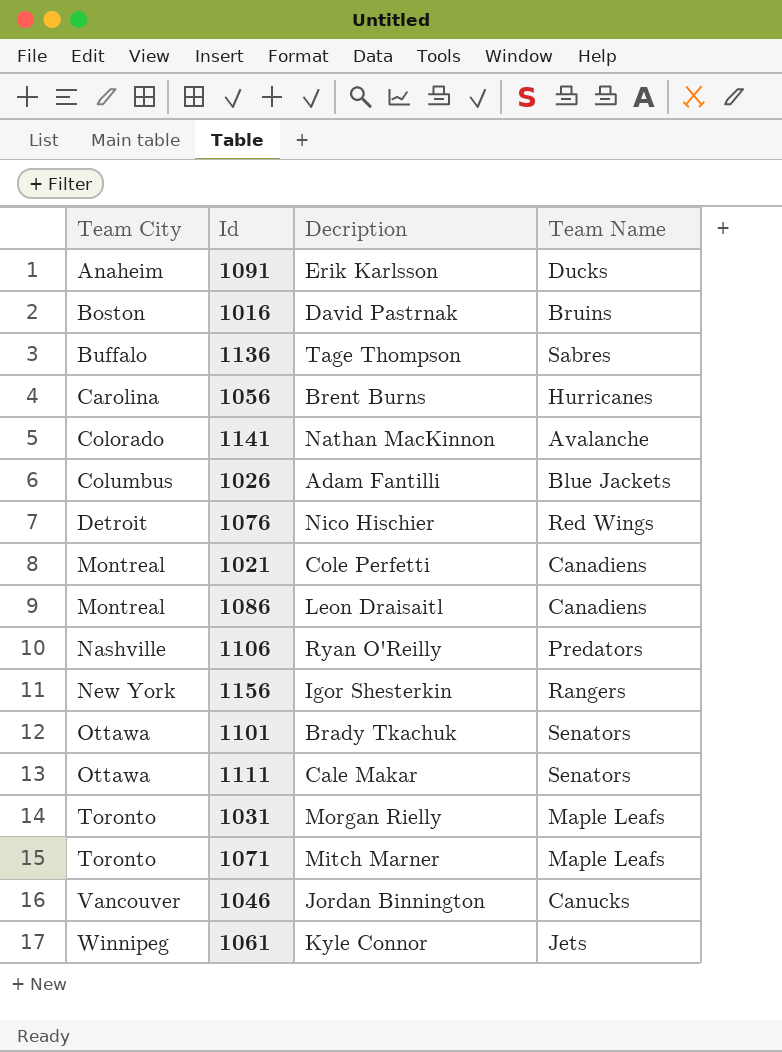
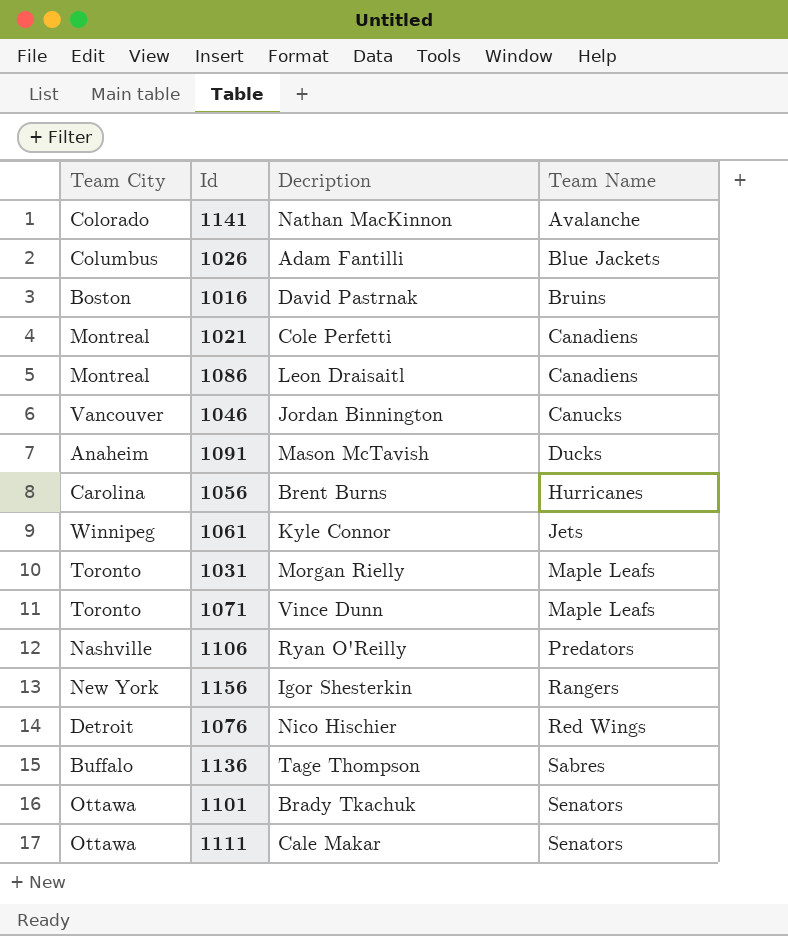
row order: Team City ascending -> Team Name ascending
1091 | Decription: Erik Karlsson -> Mason McTavish
1071 | Decription: Mitch Marner -> Vince Dunn

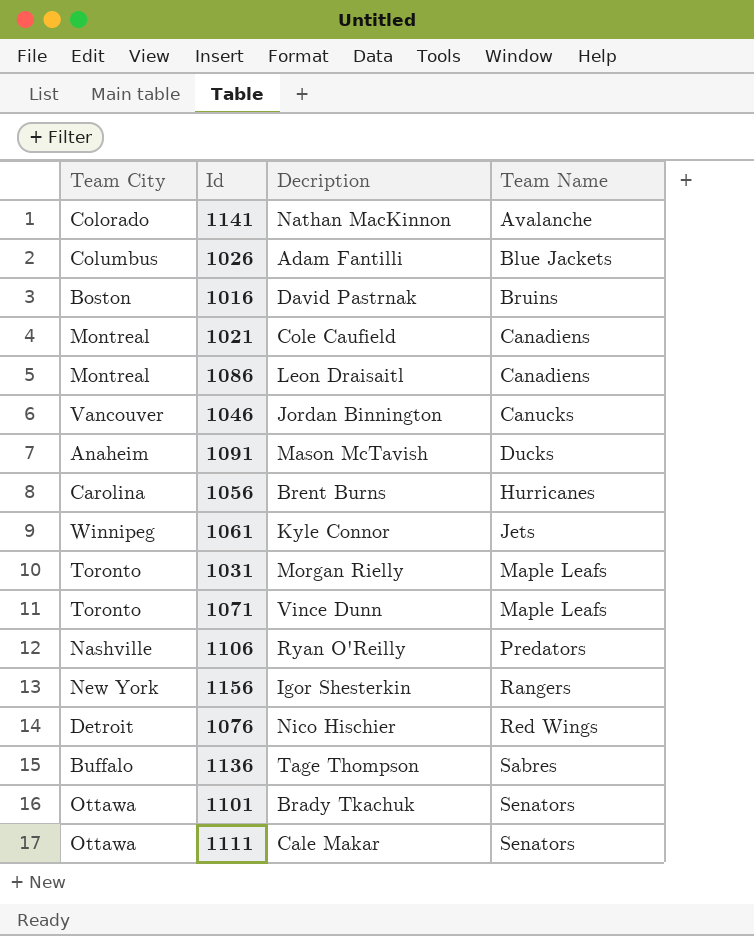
1021 | Decription: Cole Perfetti -> Cole Caufield

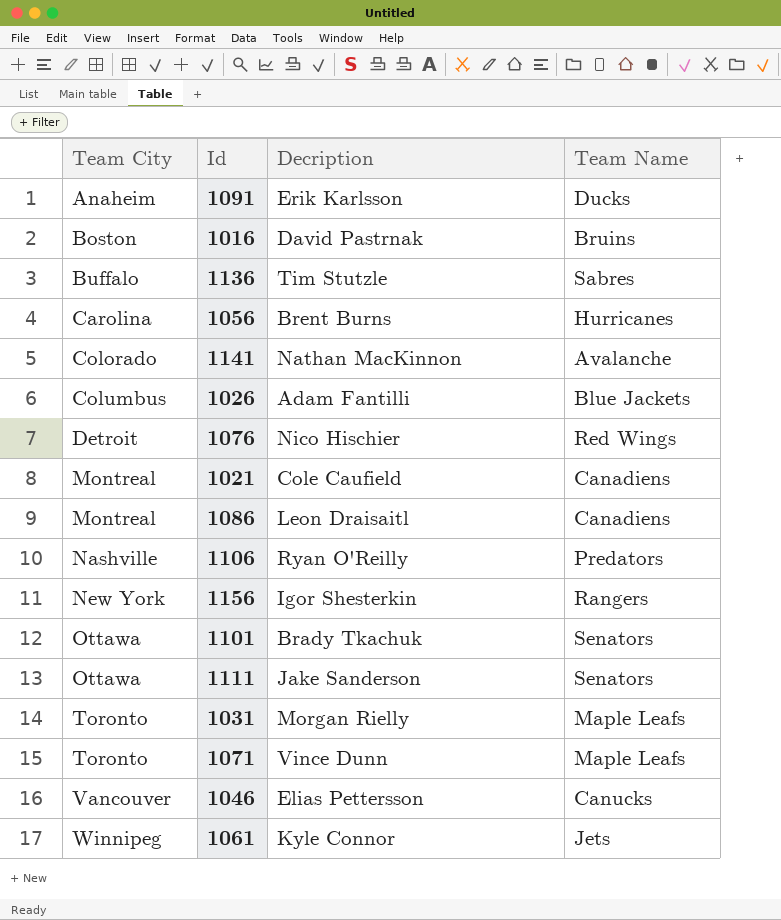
row order: Team Name ascending -> Team City ascending
1091 | Decription: Mason McTavish -> Erik Karlsson
1136 | Decription: Tage Thompson -> Tim Stutzle
1111 | Decription: Cale Makar -> Jake Sanderson
1046 | Decription: Jordan Binnington -> Elias Pettersson

